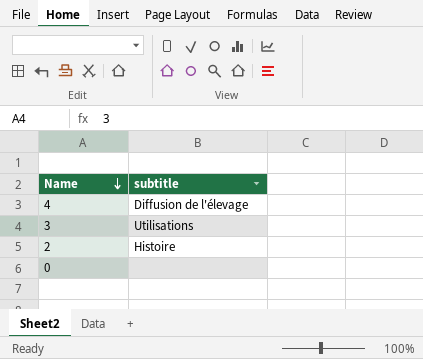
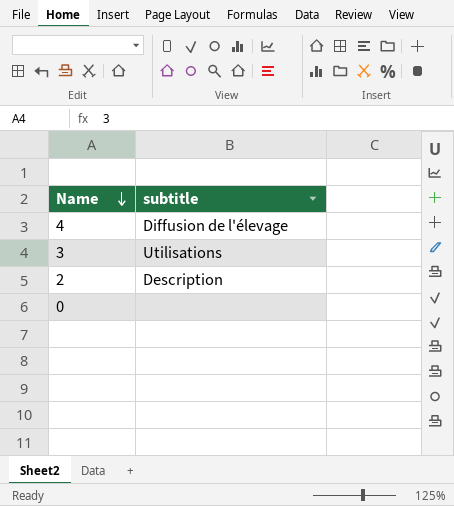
2 | subtitle: Histoire -> Description

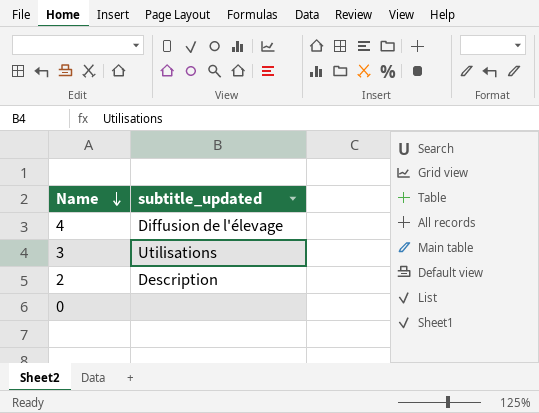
column name: subtitle -> subtitle_updated

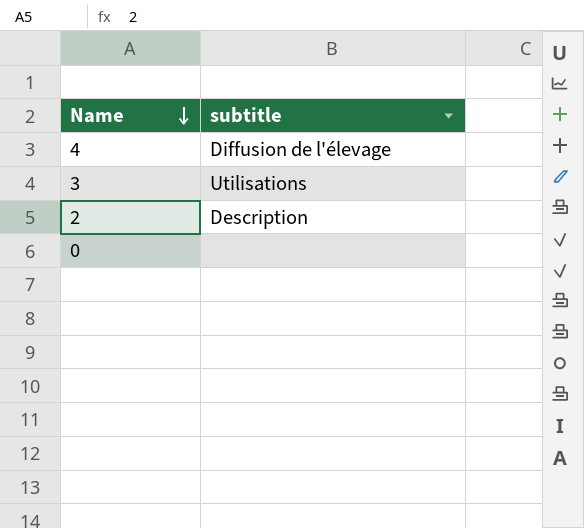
column name: subtitle_updated -> subtitle

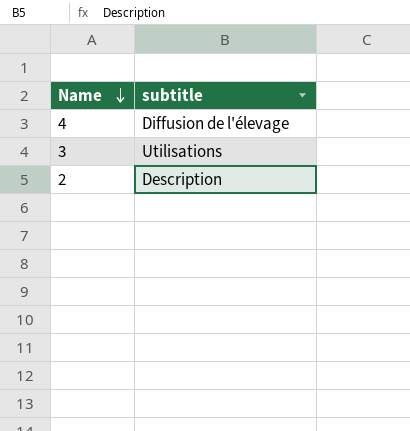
row 0: none -> none

